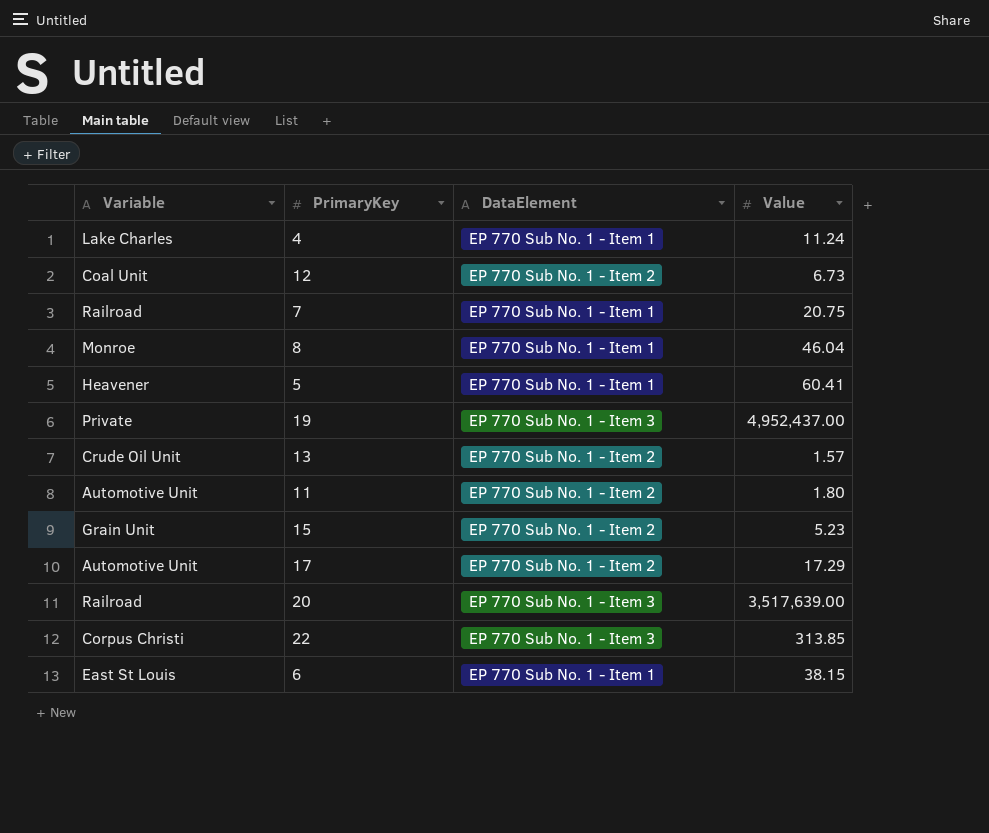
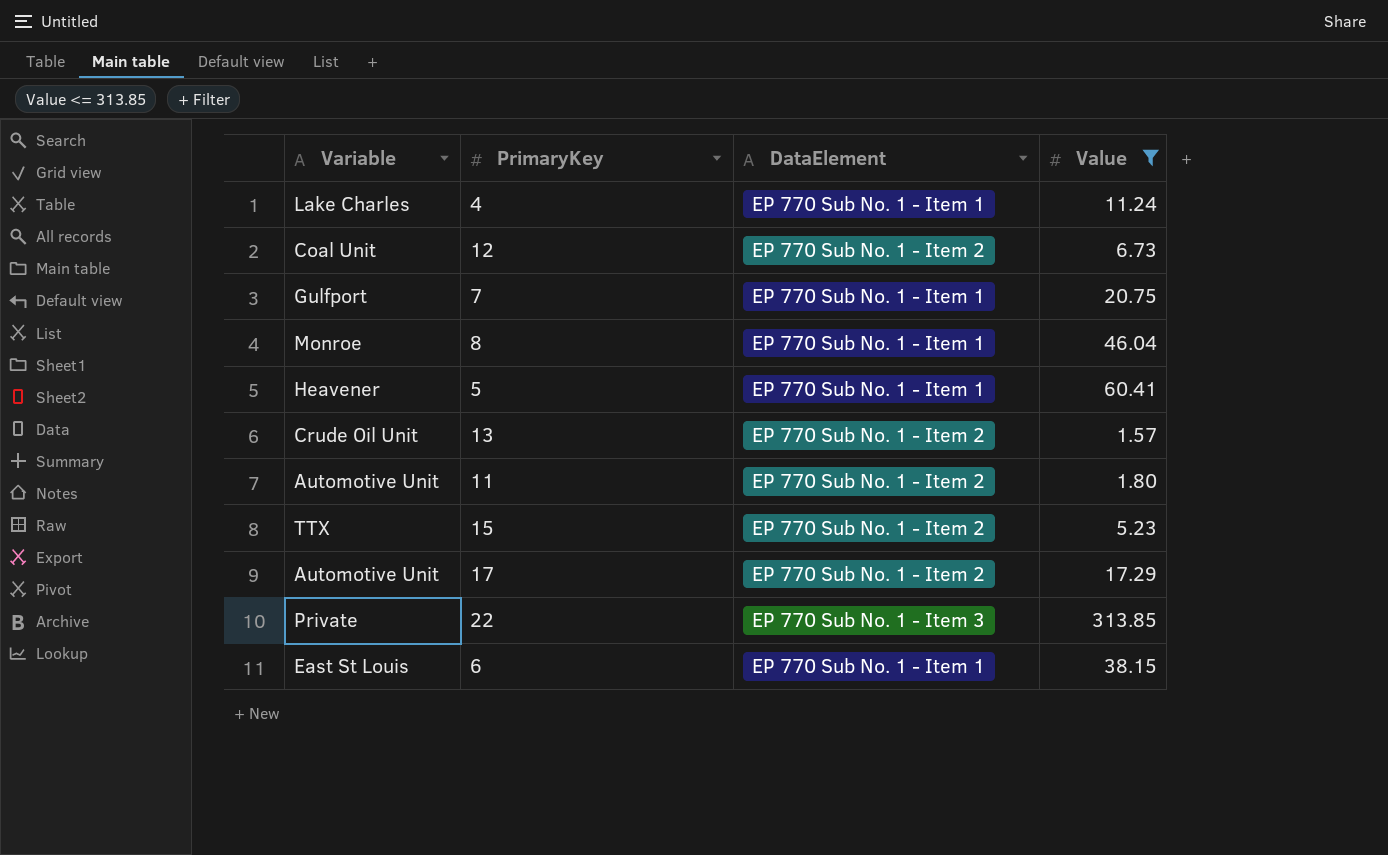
filter: none -> Value <= 313.85
7 | Variable: Railroad -> Gulfport
15 | Variable: Grain Unit -> TTX
22 | Variable: Corpus Christi -> Private

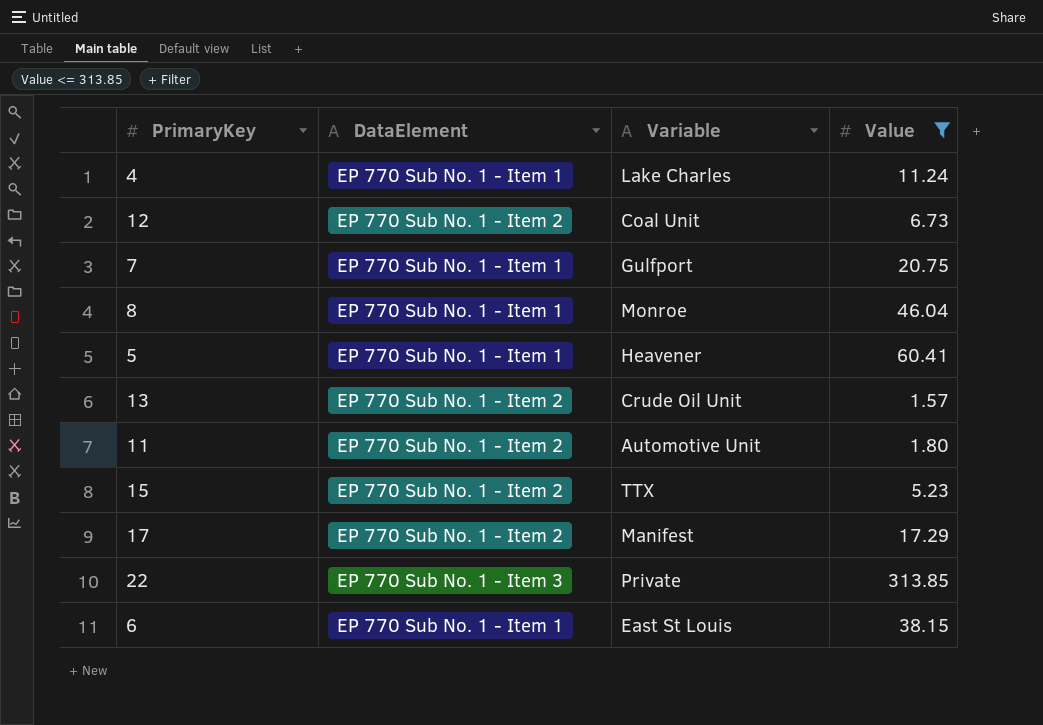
column Variable | position: 1 -> 3
17 | Variable: Automotive Unit -> Manifest

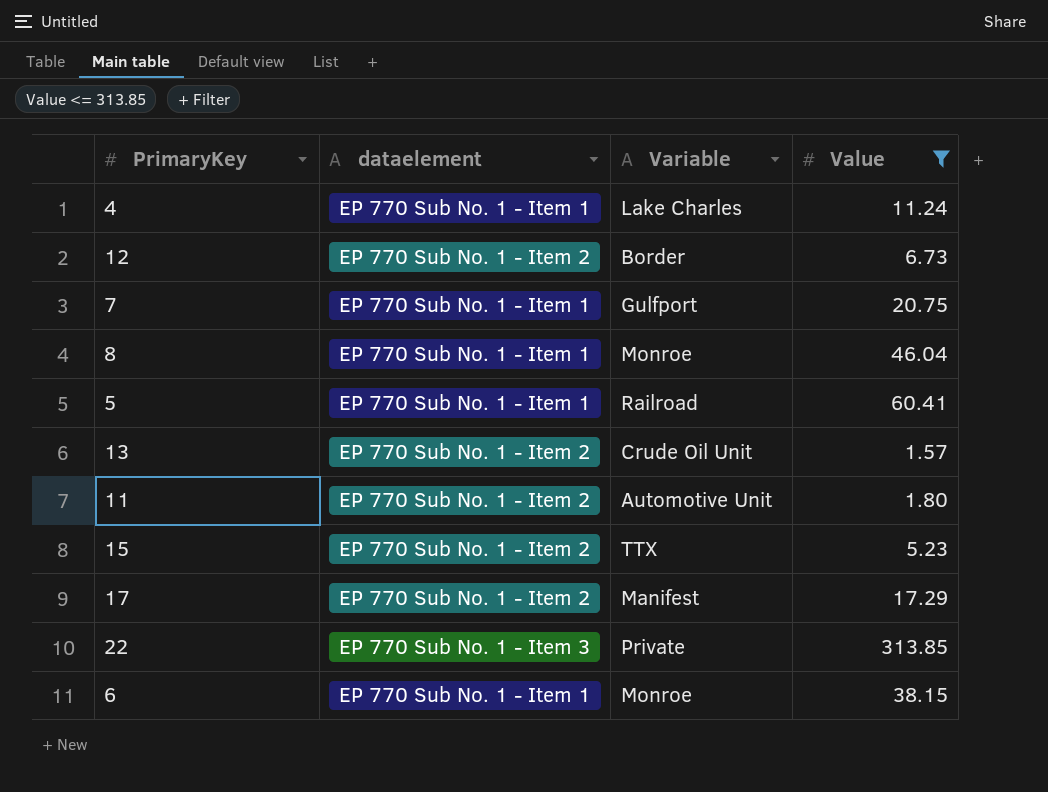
column name: DataElement -> dataelement
12 | Variable: Coal Unit -> Border
5 | Variable: Heavener -> Railroad
6 | Variable: East St Louis -> Monroe

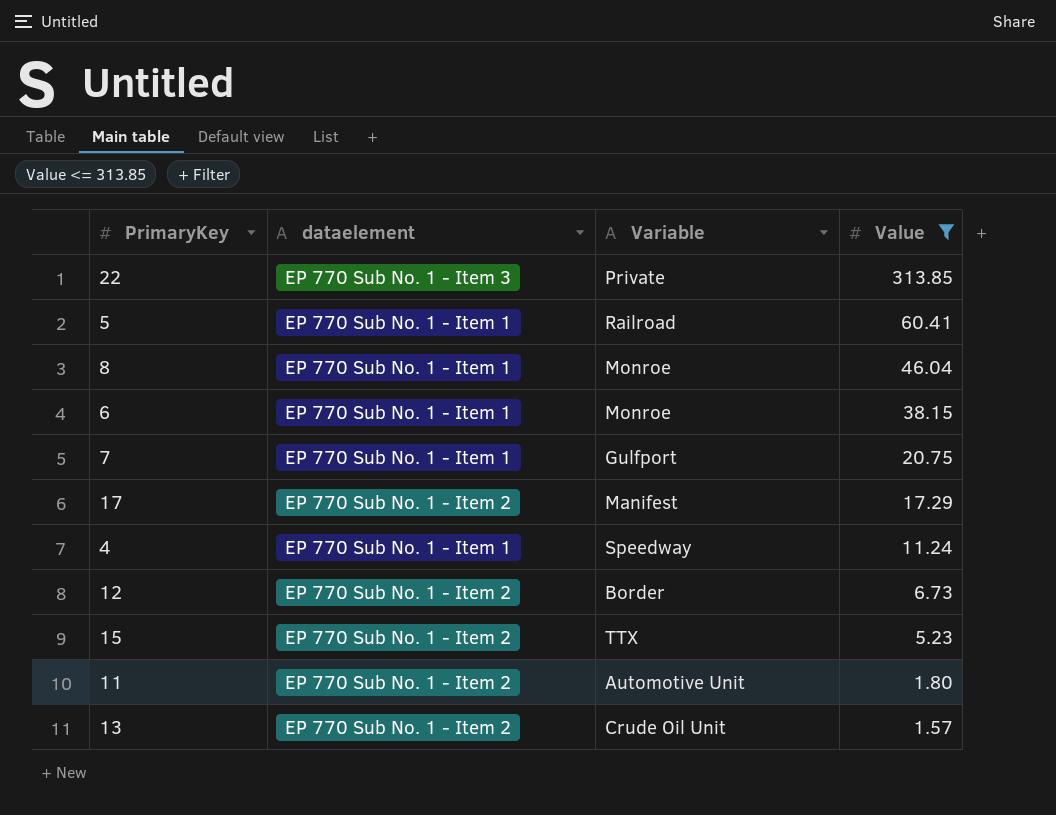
row order: none -> Value descending
4 | Variable: Lake Charles -> Speedway

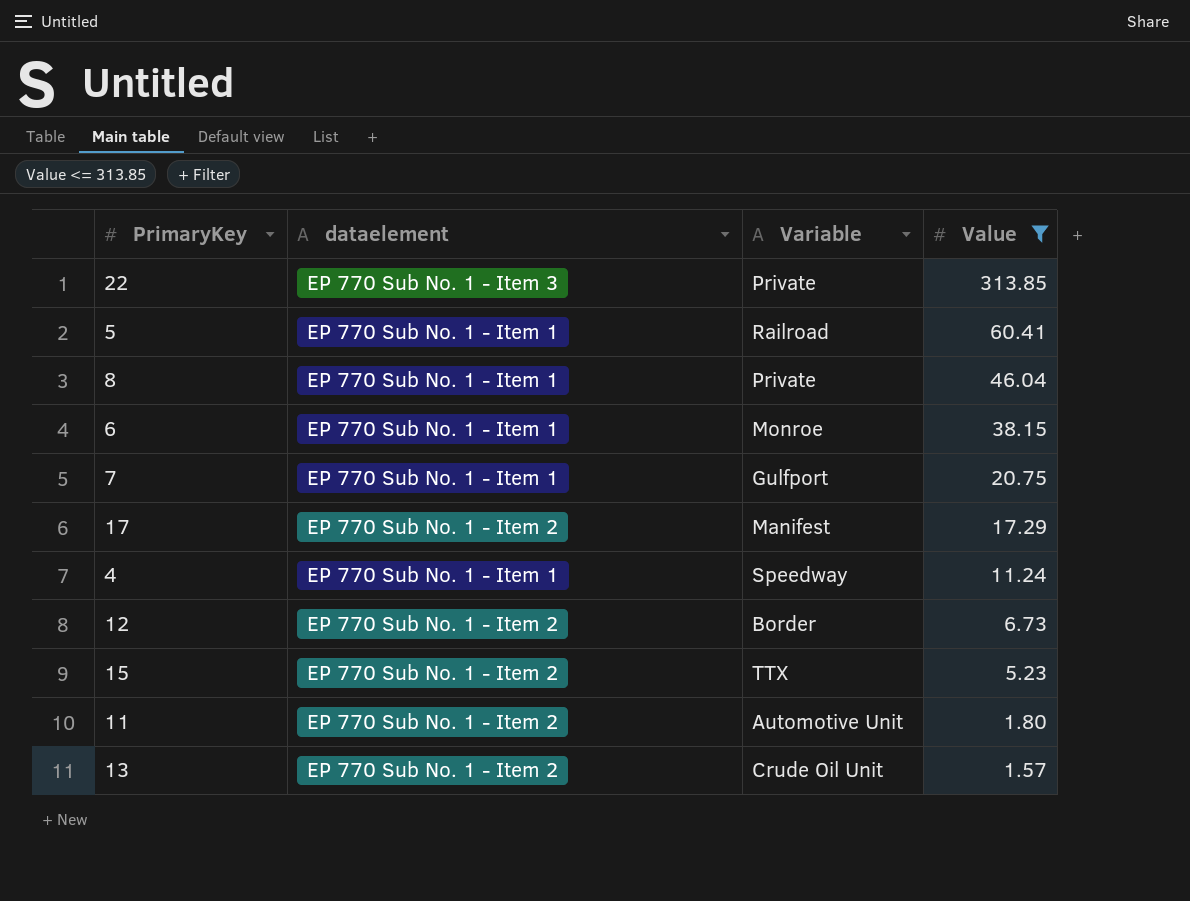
8 | Variable: Monroe -> Private

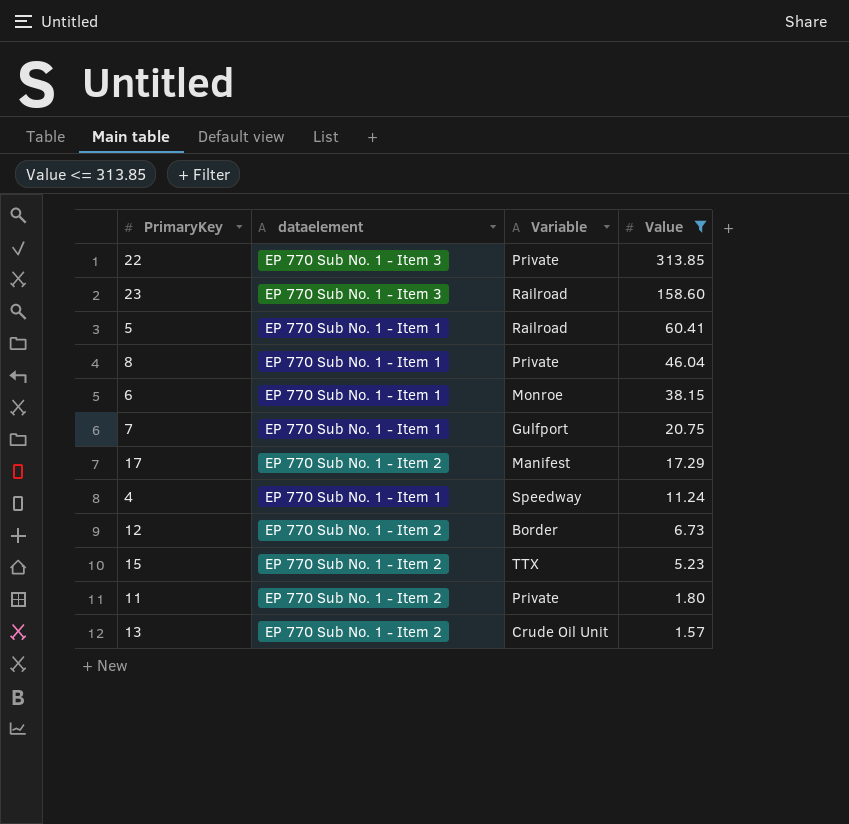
row 23: none -> EP 770 Sub No. 1 - Item 3 | Railroad | 158.60
11 | Variable: Automotive Unit -> Private

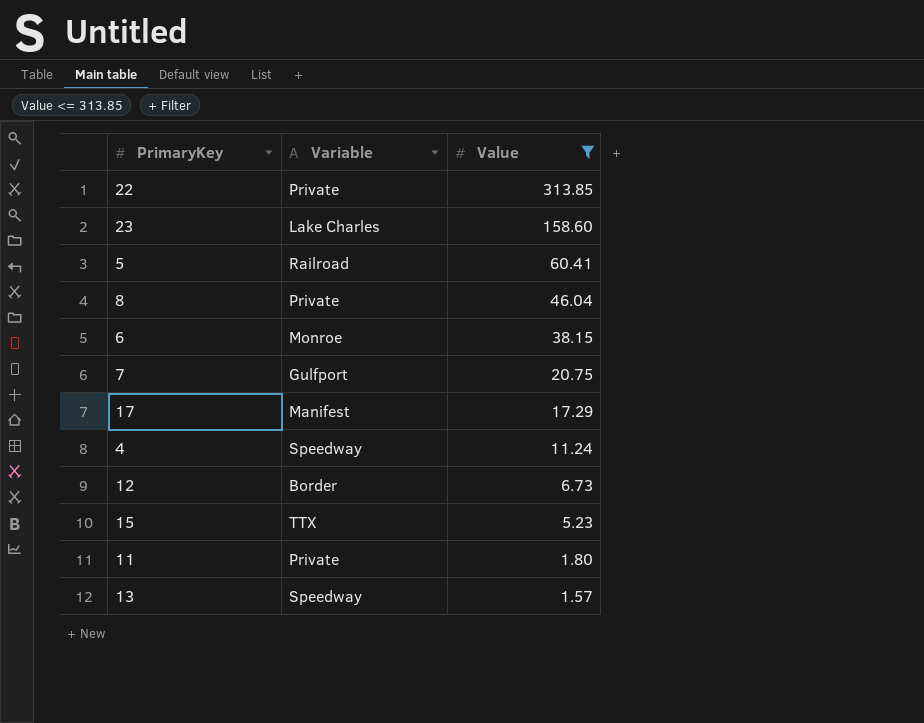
column dataelement | position: 2 -> none
23 | Variable: Railroad -> Lake Charles
13 | Variable: Crude Oil Unit -> Speedway

